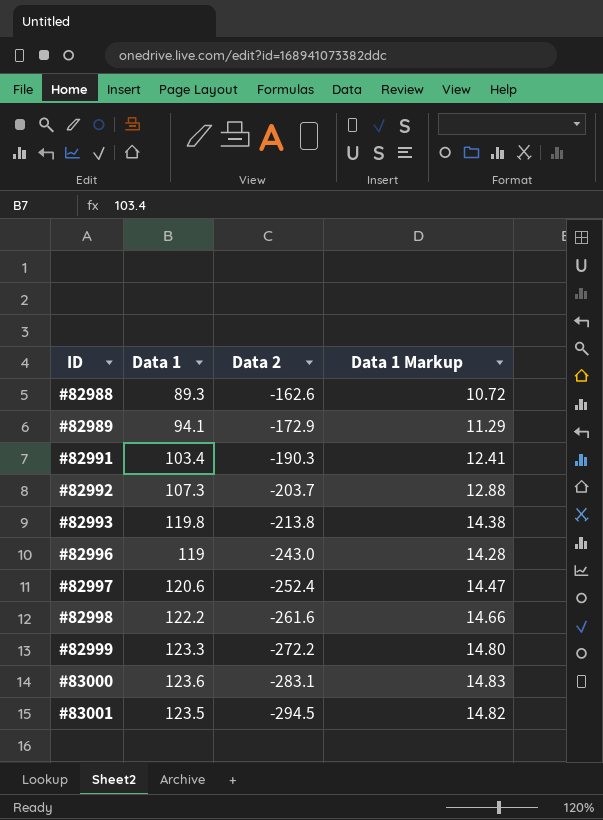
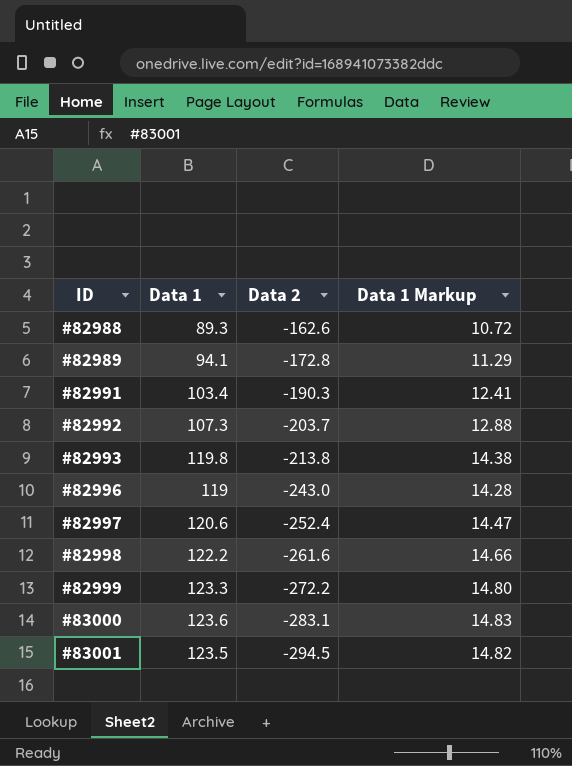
#82989 | Data 2: -172.9 -> -172.8

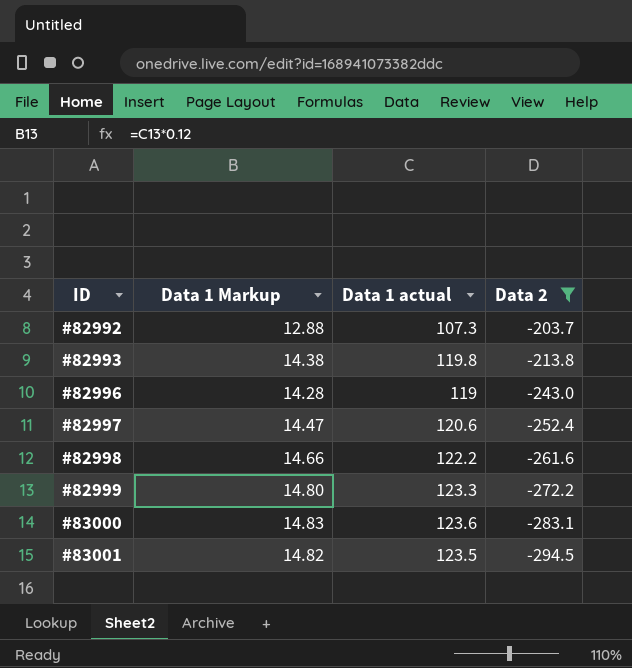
filter: none -> Data 2 <= -203.7
column Data 1 Markup | position: 4 -> 2
column name: Data 1 -> Data 1 actual

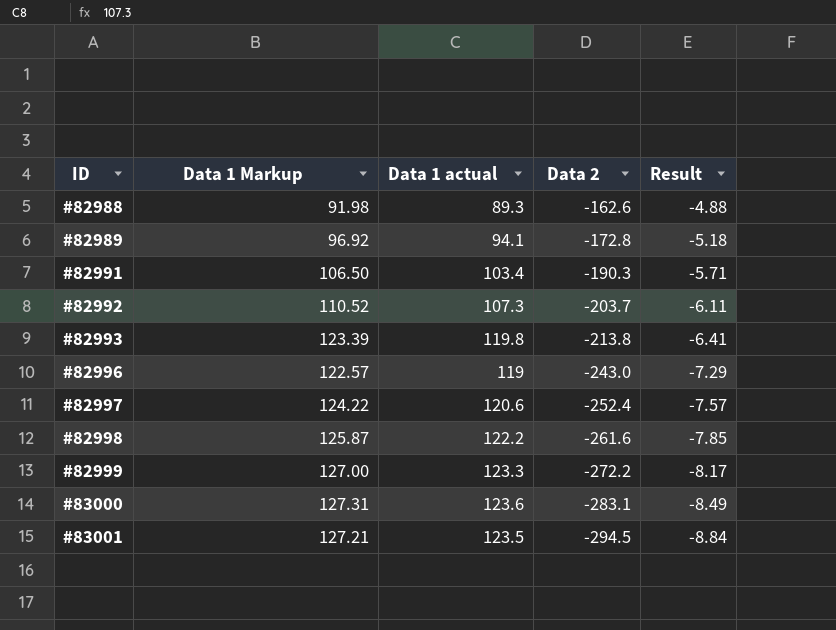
filter: Data 2 <= -203.7 -> none
column Data 1 Markup | formula: [Data 1 actual] * 0.12 -> [Data 1 actual] * 1.03
column Result | formula: none -> [Data 2] * 0.03

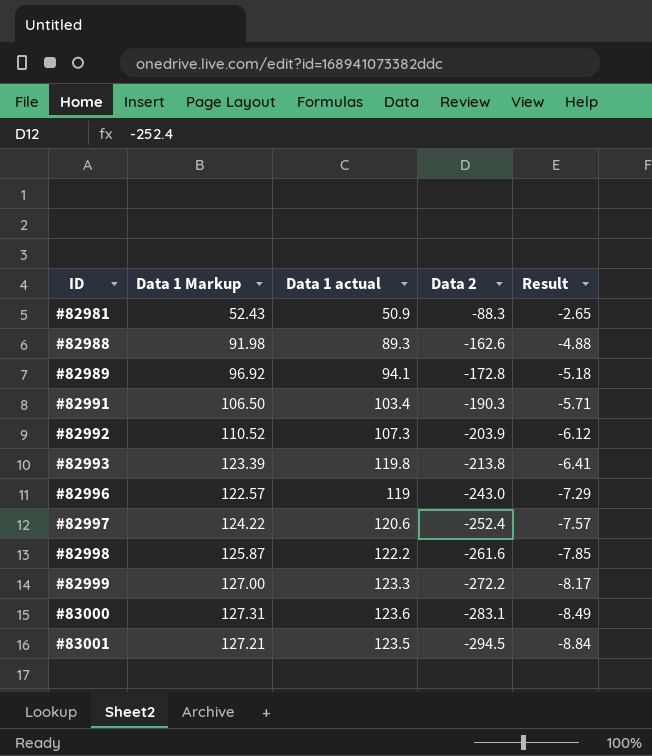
row #82981: none -> 52.43 | 50.9 | -88.3 | -2.65
#82992 | Data 2: -203.7 -> -203.9
#82992 | Result: -6.11 -> -6.12

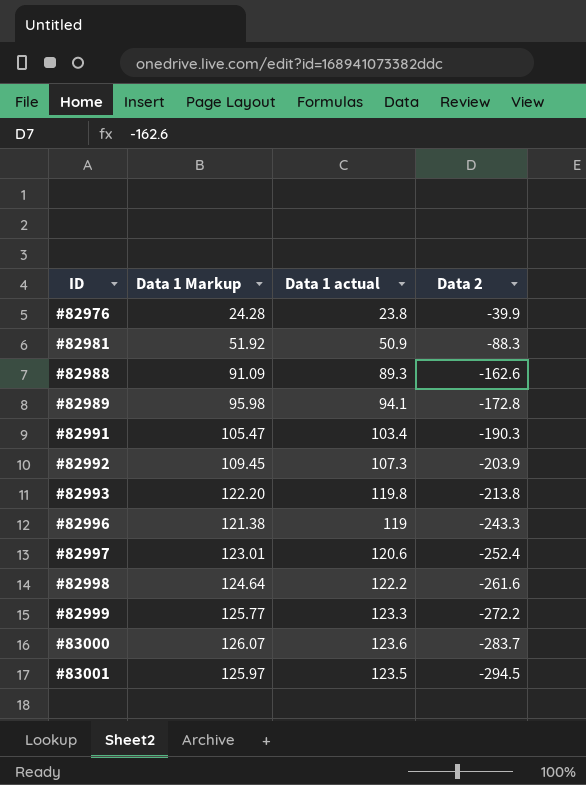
column Result | formula: [Data 2] * 0.03 -> none
column Data 1 Markup | formula: [Data 1 actual] * 1.03 -> [Data 1 actual] * 1.02
row #82976: none -> 24.28 | 23.8 | -39.9
#82996 | Data 2: -243.0 -> -243.3
#83000 | Data 2: -283.1 -> -283.7

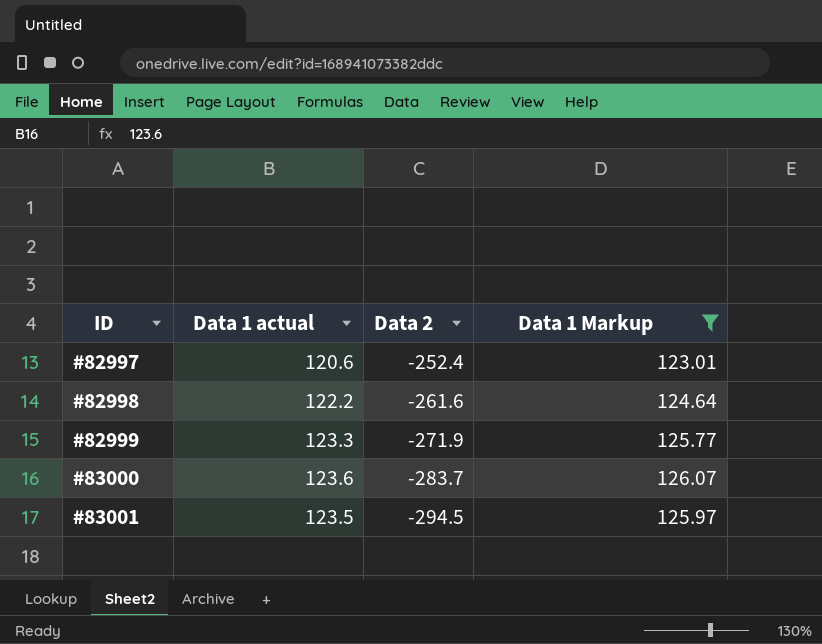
filter: none -> Data 1 Markup >= 123.01
column Data 1 Markup | position: 2 -> 4
#82999 | Data 2: -272.2 -> -271.9

